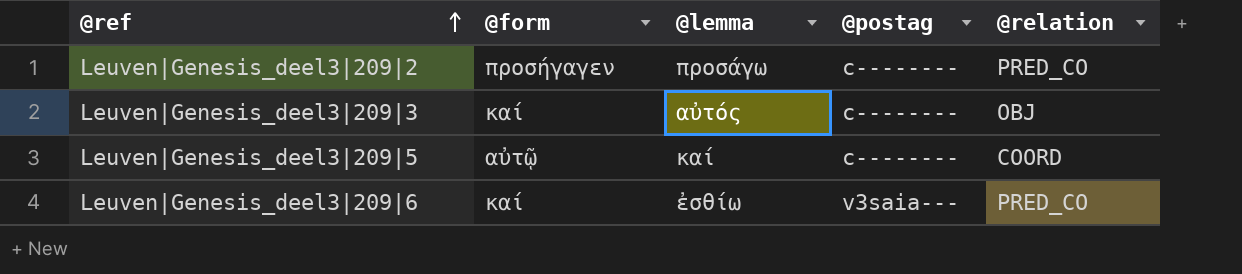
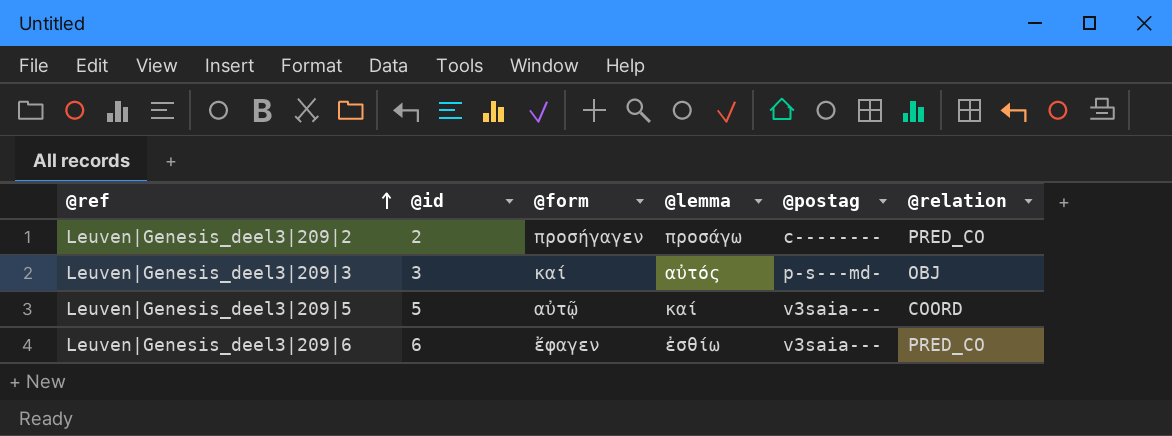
column @id | position: none -> 2
Leuven|Genesis_deel3|209|3 | @postag: c-------- -> p-s---md-
Leuven|Genesis_deel3|209|5 | @postag: c-------- -> v3saia---
Leuven|Genesis_deel3|209|6 | @form: καί -> ἔφαγεν

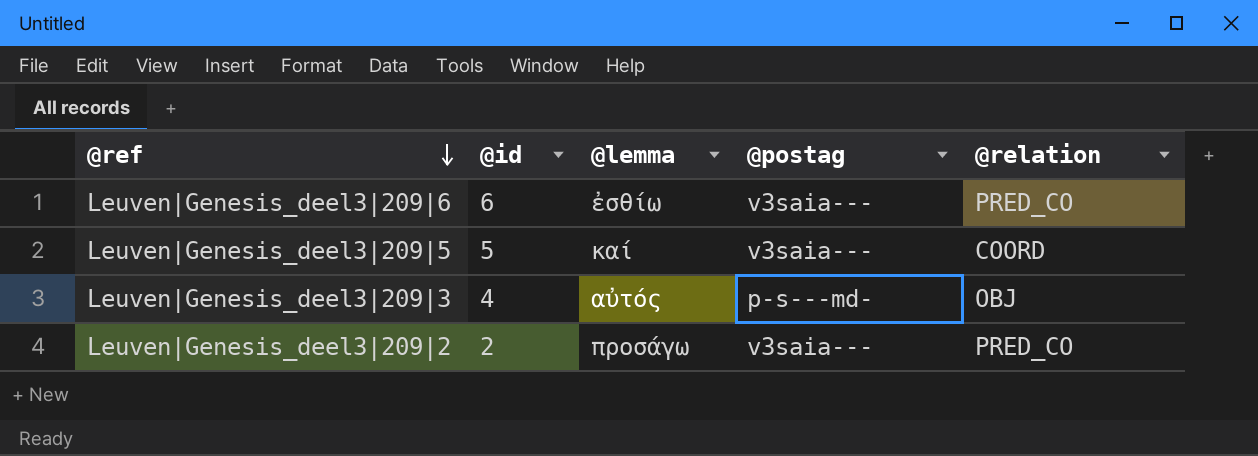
row order: @ref ascending -> @ref descending
column @form | position: 3 -> none
Leuven|Genesis_deel3|209|3 | @id: 3 -> 4
Leuven|Genesis_deel3|209|2 | @postag: c-------- -> v3saia---

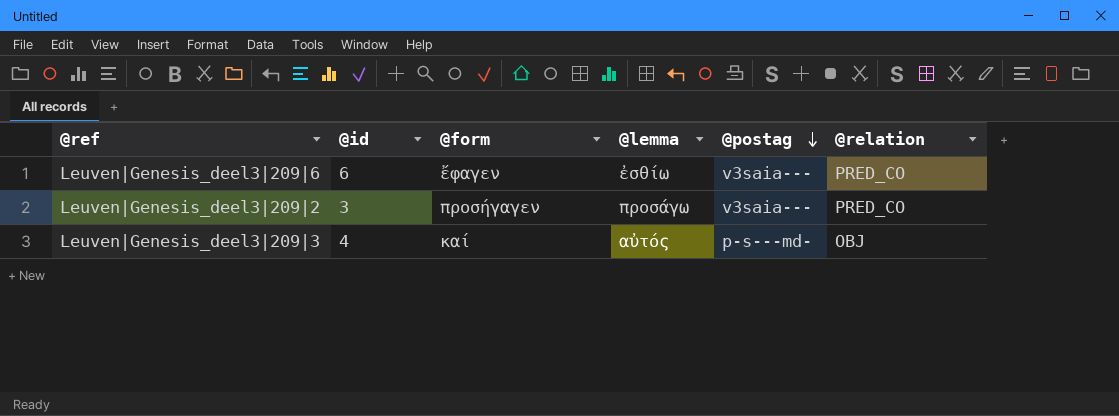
row order: @ref descending -> @postag descending
column @form | position: none -> 3
row Leuven|Genesis_deel3|209|5: 5 | καί | v3saia--- | COORD -> none
Leuven|Genesis_deel3|209|2 | @id: 2 -> 3

